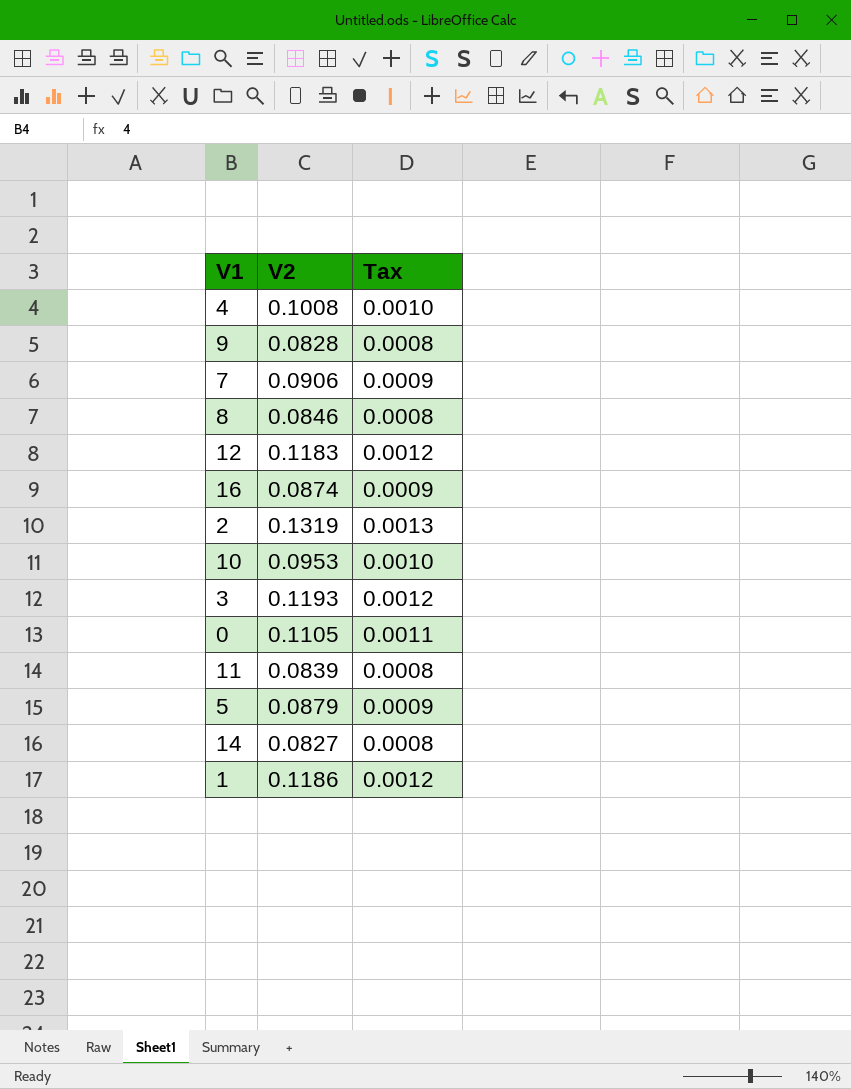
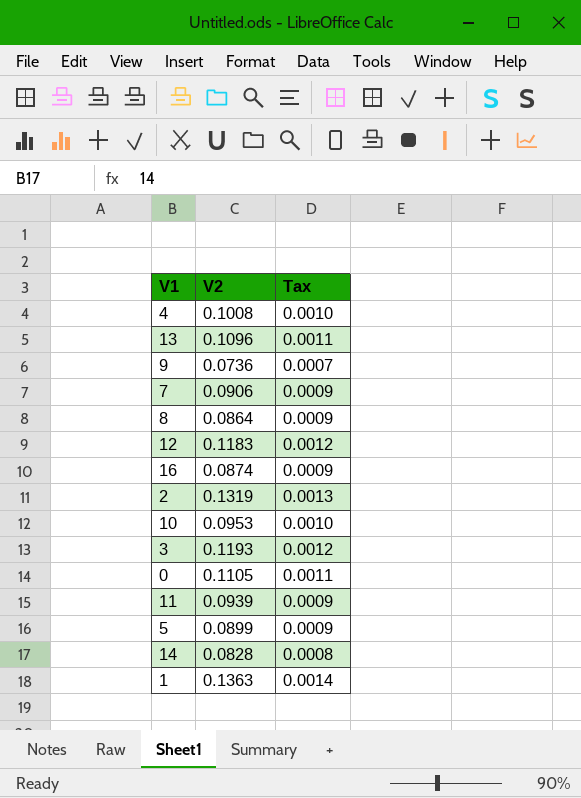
row 13: none -> 0.1096 | 0.0011
9 | V2: 0.0828 -> 0.0736
9 | Tax: 0.0008 -> 0.0007
8 | V2: 0.0846 -> 0.0864
8 | Tax: 0.0008 -> 0.0009
11 | V2: 0.0839 -> 0.0939
11 | Tax: 0.0008 -> 0.0009
5 | V2: 0.0879 -> 0.0899
14 | V2: 0.0827 -> 0.0828
1 | V2: 0.1186 -> 0.1363
1 | Tax: 0.0012 -> 0.0014

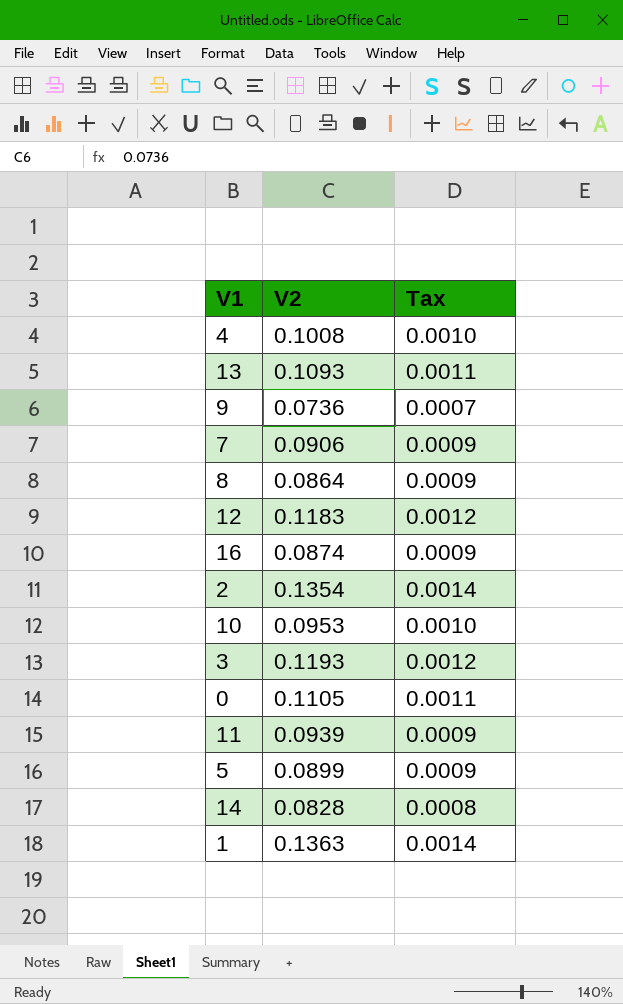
13 | V2: 0.1096 -> 0.1093
2 | V2: 0.1319 -> 0.1354
2 | Tax: 0.0013 -> 0.0014

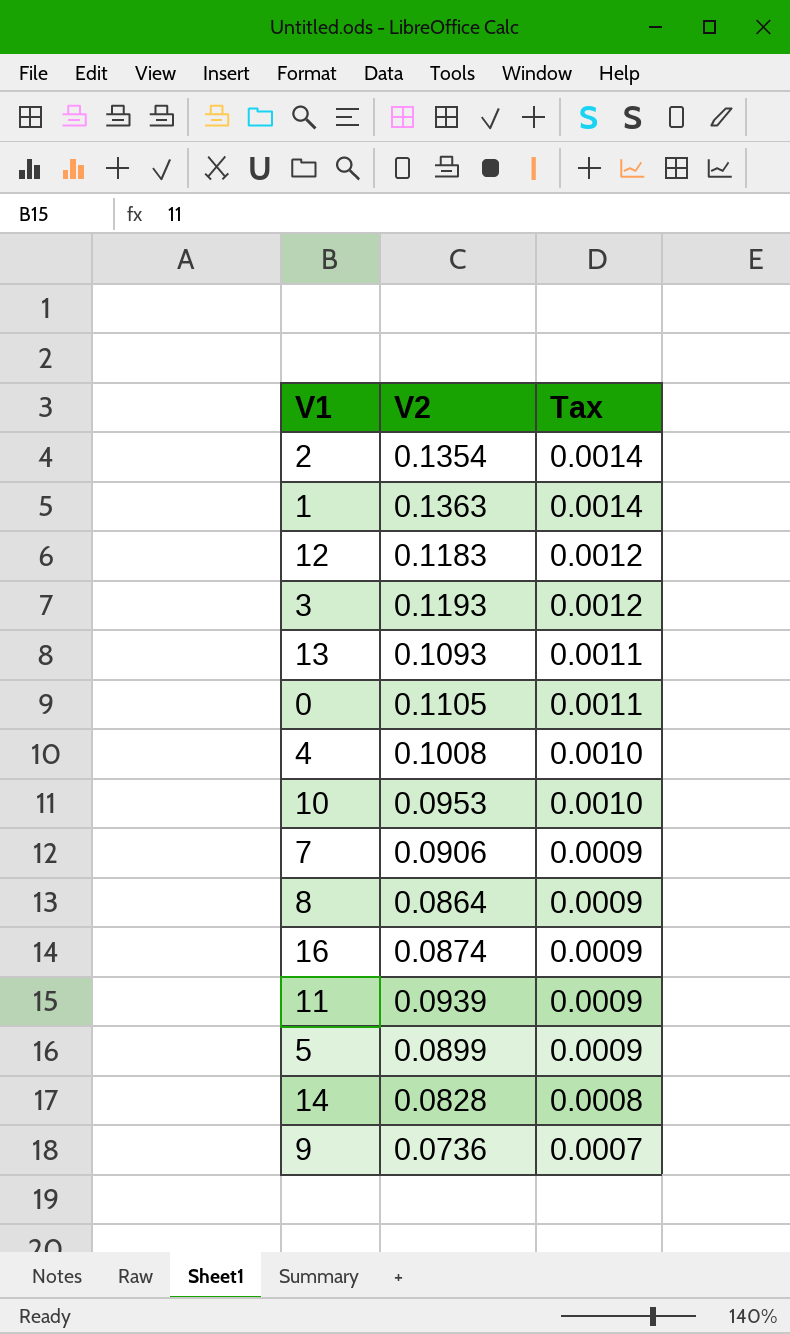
row order: none -> Tax descending

